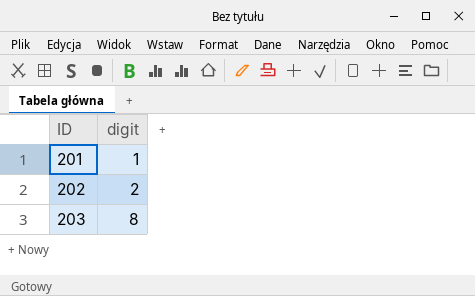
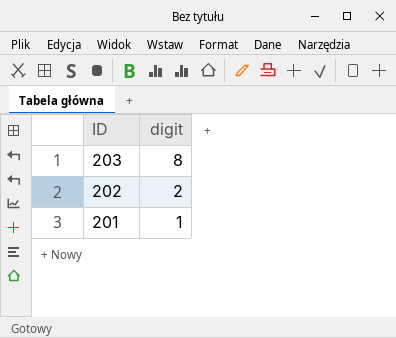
row order: ID ascending -> ID descending

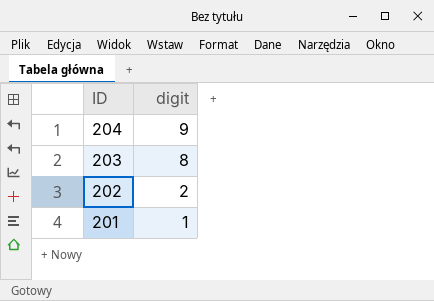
row 204: none -> 9

